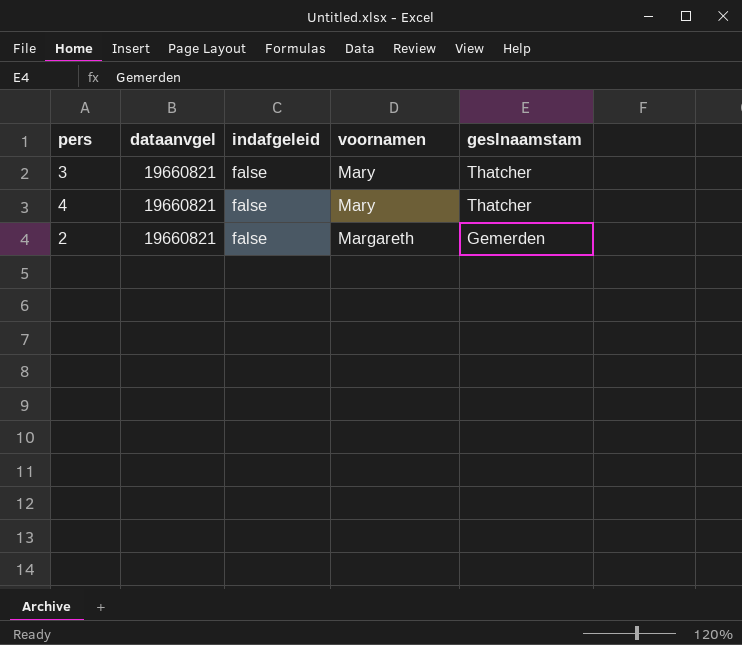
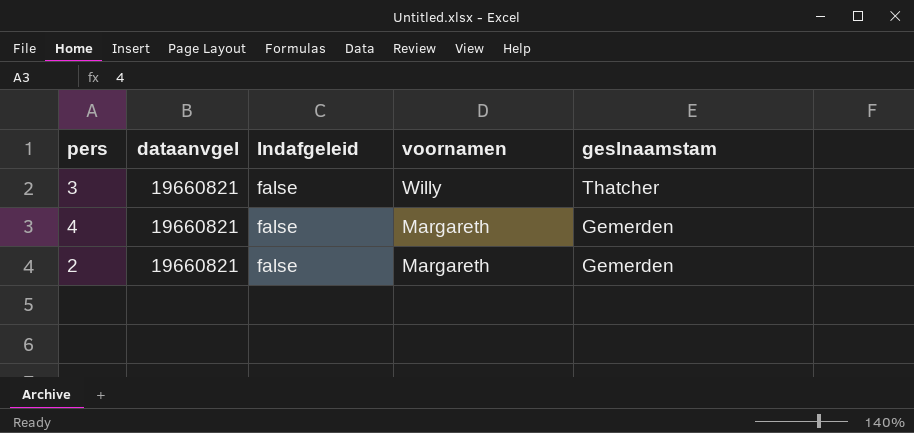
column name: indafgeleid -> Indafgeleid
3 | voornamen: Mary -> Willy
4 | voornamen: Mary -> Margareth
4 | geslnaamstam: Thatcher -> Gemerden

